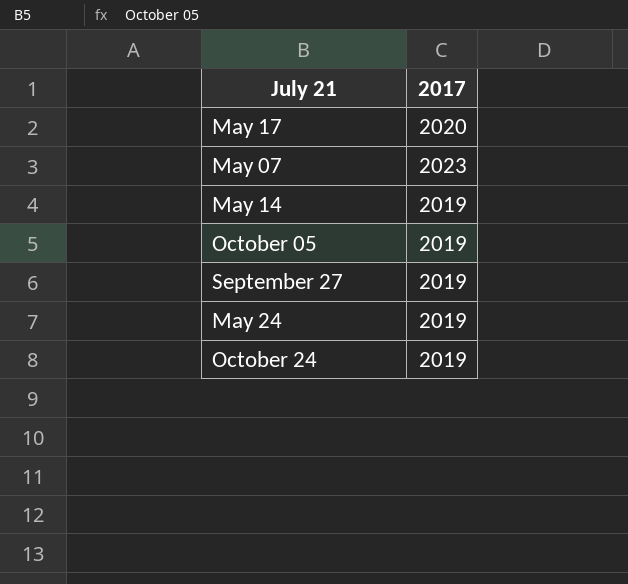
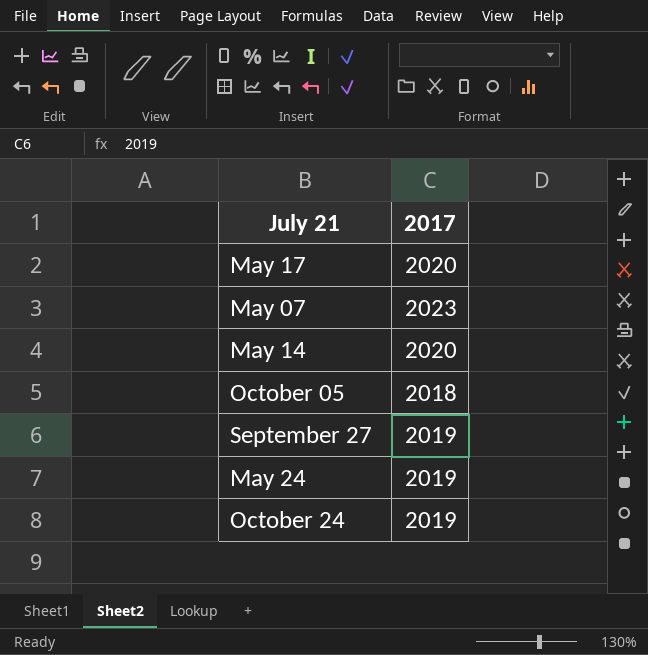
May 14 | 2017: 2019 -> 2020
October 05 | 2017: 2019 -> 2018

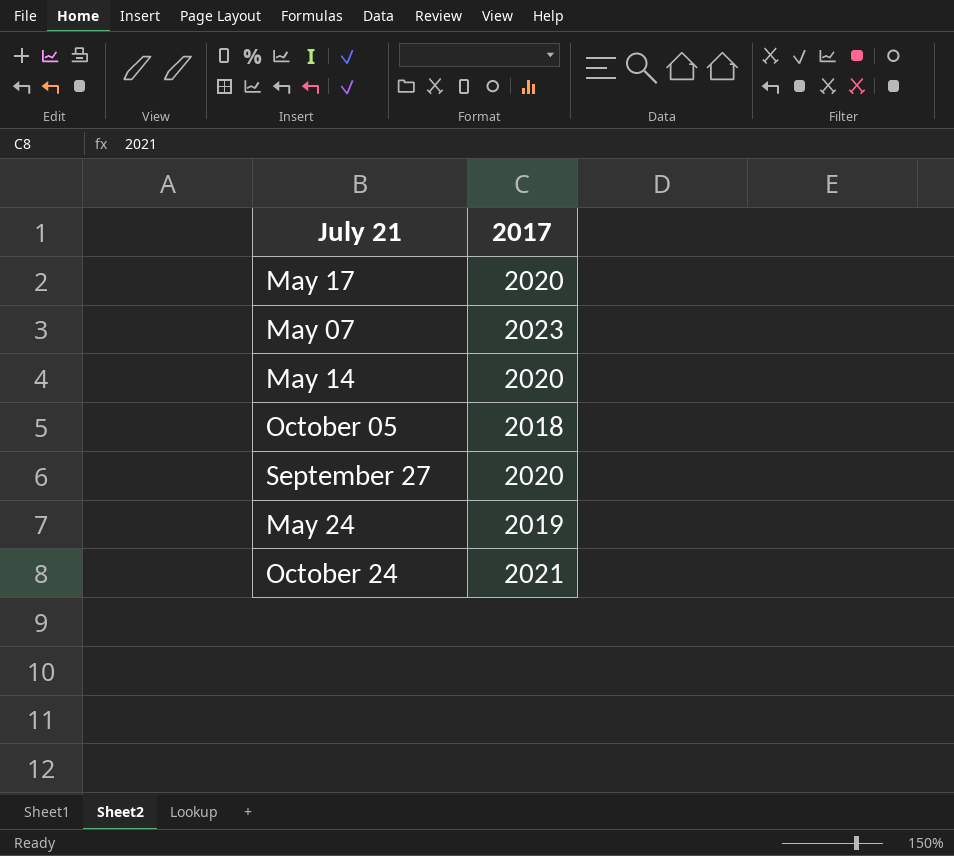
September 27 | 2017: 2019 -> 2020
October 24 | 2017: 2019 -> 2021

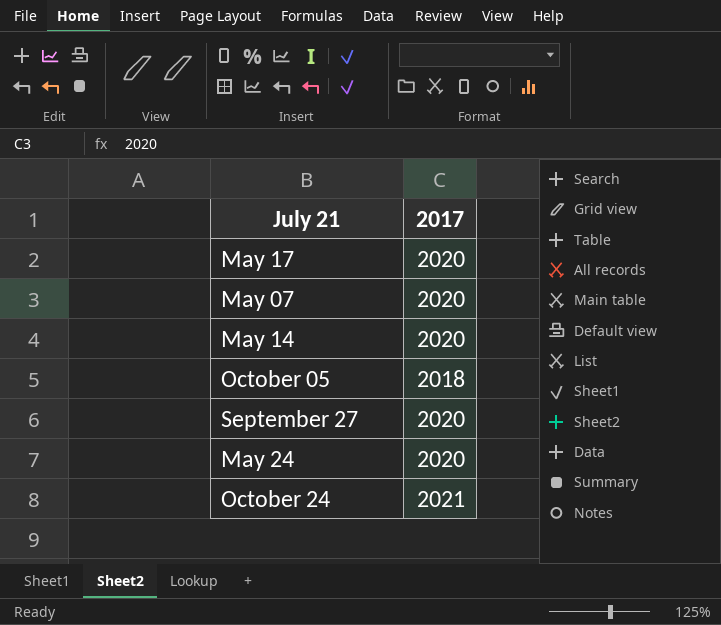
May 07 | 2017: 2023 -> 2020
May 24 | 2017: 2019 -> 2020

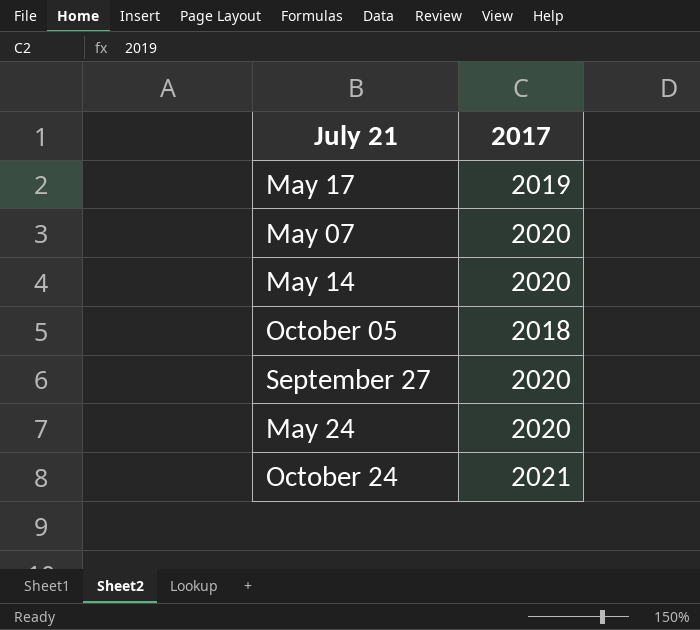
May 17 | 2017: 2020 -> 2019

